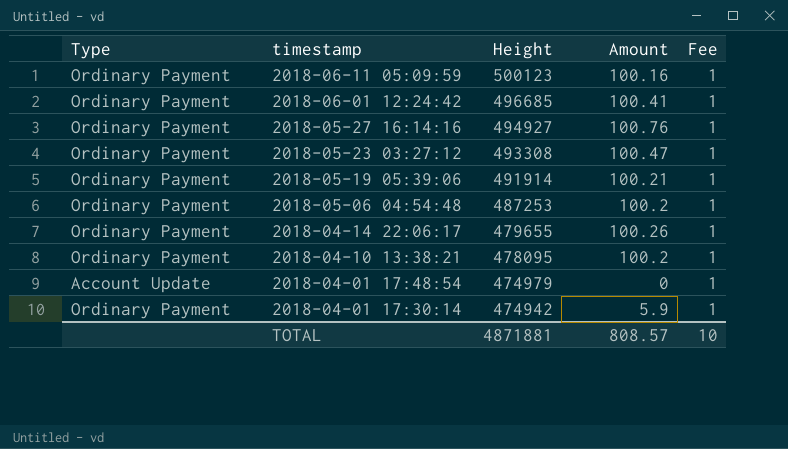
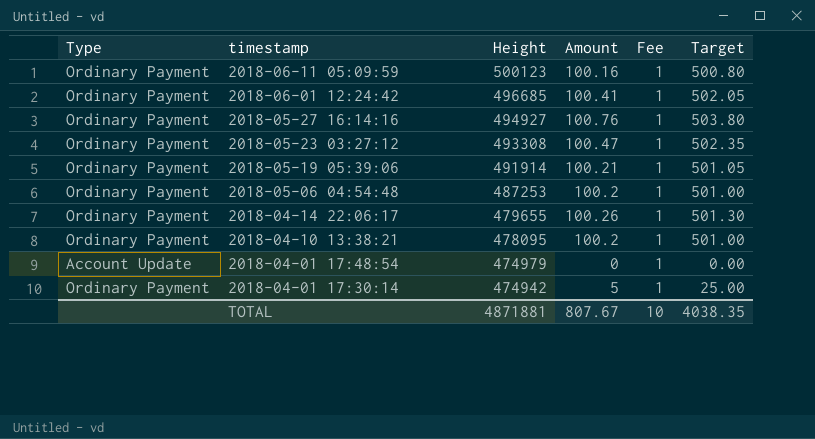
column Target | formula: none -> [Amount] * 5
2018-04-01 17:30:14 | Amount: 5.9 -> 5
TOTAL | Amount: 808.57 -> 807.67

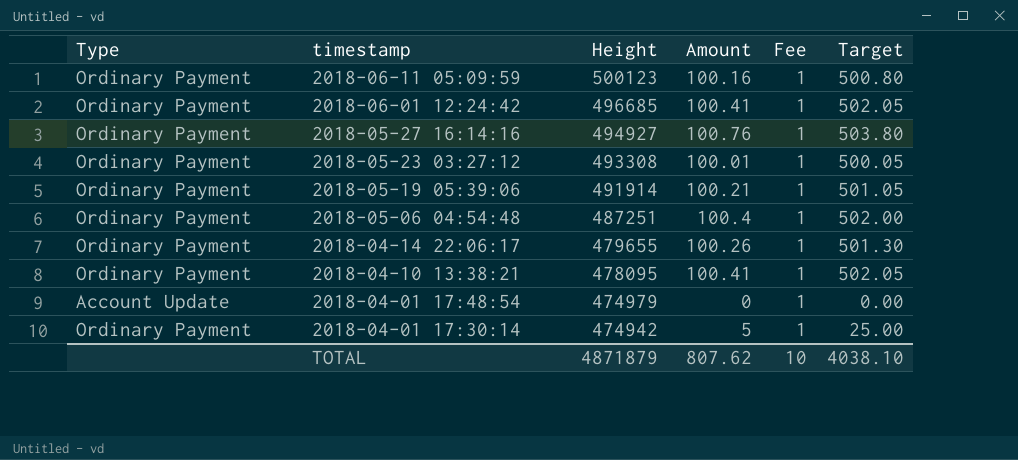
2018-05-23 03:27:12 | Amount: 100.47 -> 100.01
2018-05-23 03:27:12 | Target: 502.35 -> 500.05
2018-05-06 04:54:48 | Height: 487253 -> 487251
2018-05-06 04:54:48 | Amount: 100.2 -> 100.4
2018-05-06 04:54:48 | Target: 501.00 -> 502.00
2018-04-10 13:38:21 | Amount: 100.2 -> 100.41
2018-04-10 13:38:21 | Target: 501.00 -> 502.05
TOTAL | Height: 4871881 -> 4871879
TOTAL | Amount: 807.67 -> 807.62
TOTAL | Target: 4038.35 -> 4038.10

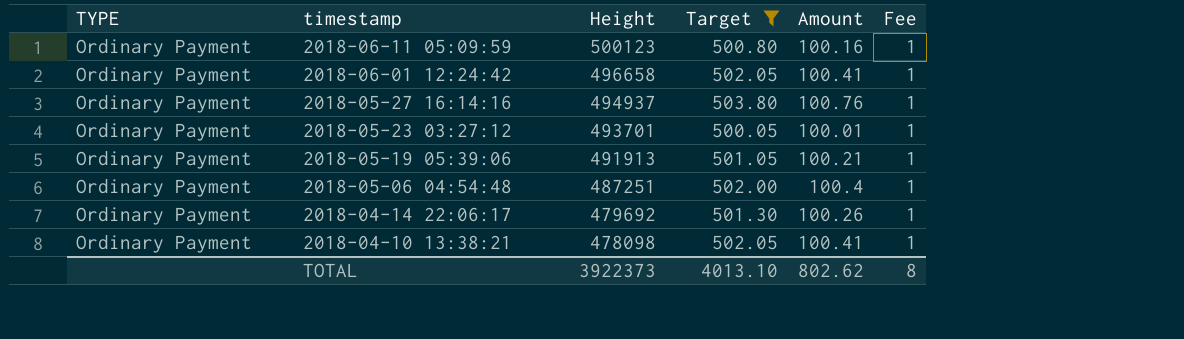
filter: none -> Target >= 500.05
column name: Type -> TYPE
column Target | position: 6 -> 4
2018-06-01 12:24:42 | Height: 496685 -> 496658
2018-05-27 16:14:16 | Height: 494927 -> 494937
2018-05-23 03:27:12 | Height: 493308 -> 493701
2018-05-19 05:39:06 | Height: 491914 -> 491913
2018-04-14 22:06:17 | Height: 479655 -> 479692
2018-04-10 13:38:21 | Height: 478095 -> 478098
TOTAL | Height: 4871879 -> 3922373
TOTAL | Target: 4038.10 -> 4013.10
TOTAL | Amount: 807.62 -> 802.62
TOTAL | Fee: 10 -> 8

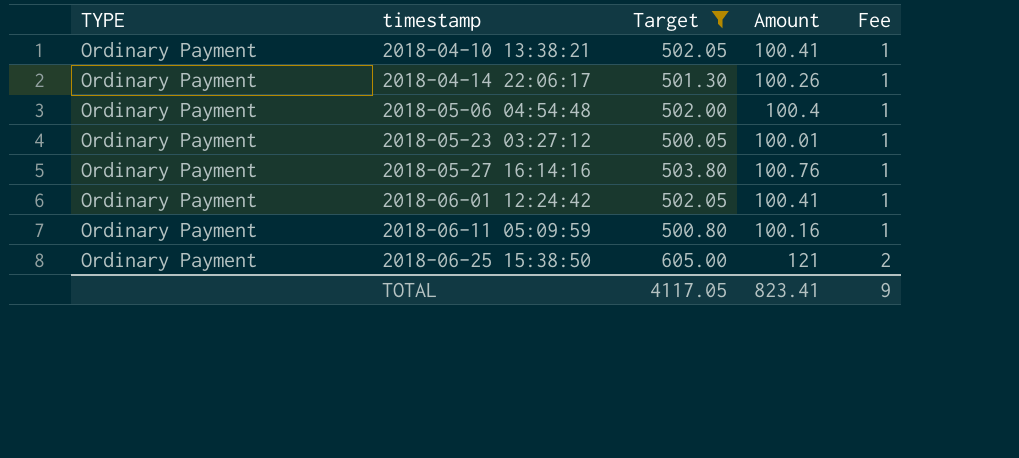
row order: timestamp descending -> timestamp ascending
column Height | position: 3 -> none
row 2018-05-19 05:39:06: Ordinary Payment | 491913 | 501.05 | 100.21 | 1 -> none
row 2018-06-25 15:38:50: none -> Ordinary Payment | 605.00 | 121 | 2
TOTAL | Target: 4013.10 -> 4117.05
TOTAL | Amount: 802.62 -> 823.41
TOTAL | Fee: 8 -> 9

